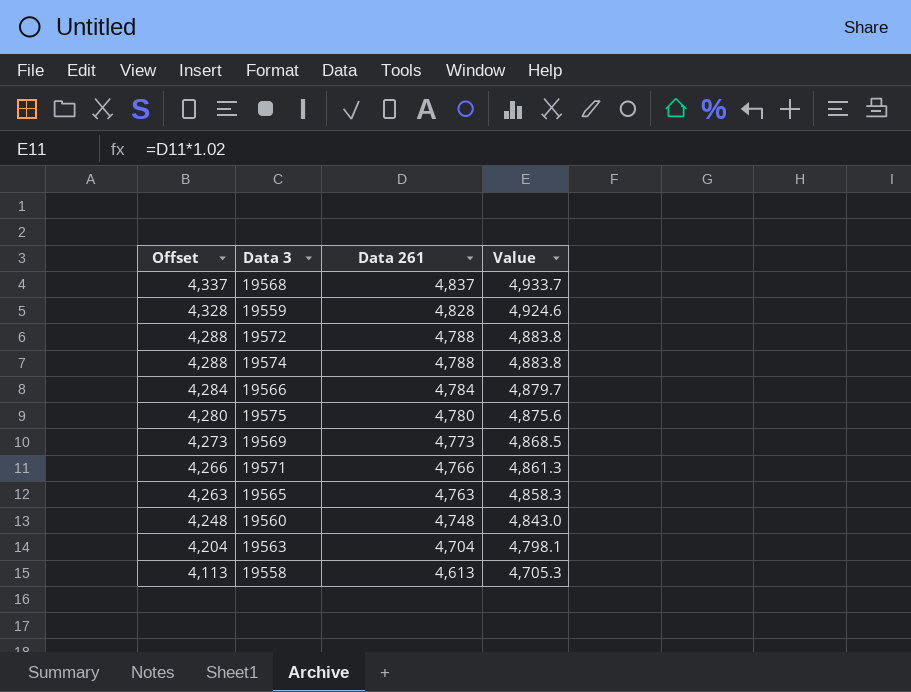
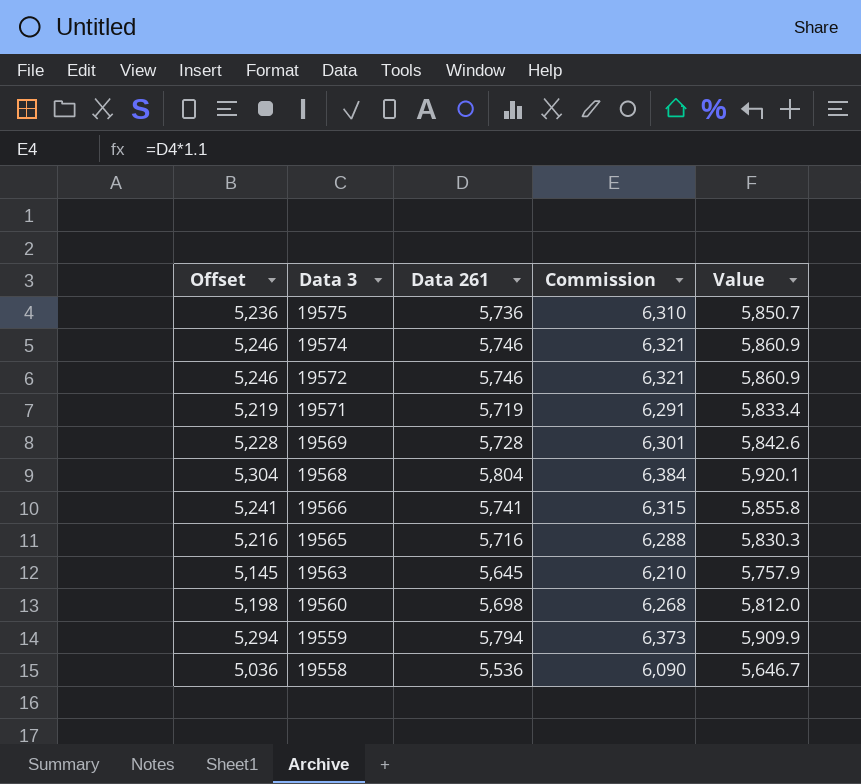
row order: Offset descending -> Data 3 descending
column Commission | formula: none -> [Data 261] * 1.1
19575 | Offset: 4,280 -> 5,236
19575 | Data 261: 4,780 -> 5,736
19575 | Value: 4,875.6 -> 5,850.7
19574 | Offset: 4,288 -> 5,246
19574 | Data 261: 4,788 -> 5,746
19574 | Value: 4,883.8 -> 5,860.9
19572 | Offset: 4,288 -> 5,246
19572 | Data 261: 4,788 -> 5,746
19572 | Value: 4,883.8 -> 5,860.9
19571 | Offset: 4,266 -> 5,219
19571 | Data 261: 4,766 -> 5,719
19571 | Value: 4,861.3 -> 5,833.4
19569 | Offset: 4,273 -> 5,228
19569 | Data 261: 4,773 -> 5,728
19569 | Value: 4,868.5 -> 5,842.6
19568 | Offset: 4,337 -> 5,304
19568 | Data 261: 4,837 -> 5,804
19568 | Value: 4,933.7 -> 5,920.1
19566 | Offset: 4,284 -> 5,241
19566 | Data 261: 4,784 -> 5,741
19566 | Value: 4,879.7 -> 5,855.8
19565 | Offset: 4,263 -> 5,216
19565 | Data 261: 4,763 -> 5,716
19565 | Value: 4,858.3 -> 5,830.3
19563 | Offset: 4,204 -> 5,145
19563 | Data 261: 4,704 -> 5,645
19563 | Value: 4,798.1 -> 5,757.9
19560 | Offset: 4,248 -> 5,198
19560 | Data 261: 4,748 -> 5,698
19560 | Value: 4,843.0 -> 5,812.0
19559 | Offset: 4,328 -> 5,294
19559 | Data 261: 4,828 -> 5,794
19559 | Value: 4,924.6 -> 5,909.9
19558 | Offset: 4,113 -> 5,036
19558 | Data 261: 4,613 -> 5,536
19558 | Value: 4,705.3 -> 5,646.7

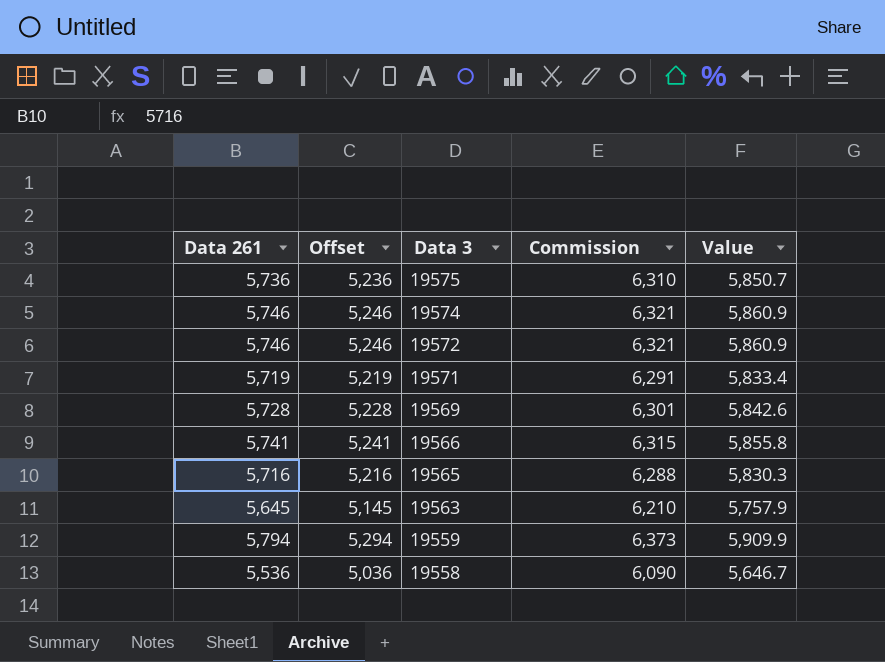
column Data 261 | position: 3 -> 1
row 19568: 5,304 | 5,804 | 6,384 | 5,920.1 -> none
row 19560: 5,198 | 5,698 | 6,268 | 5,812.0 -> none

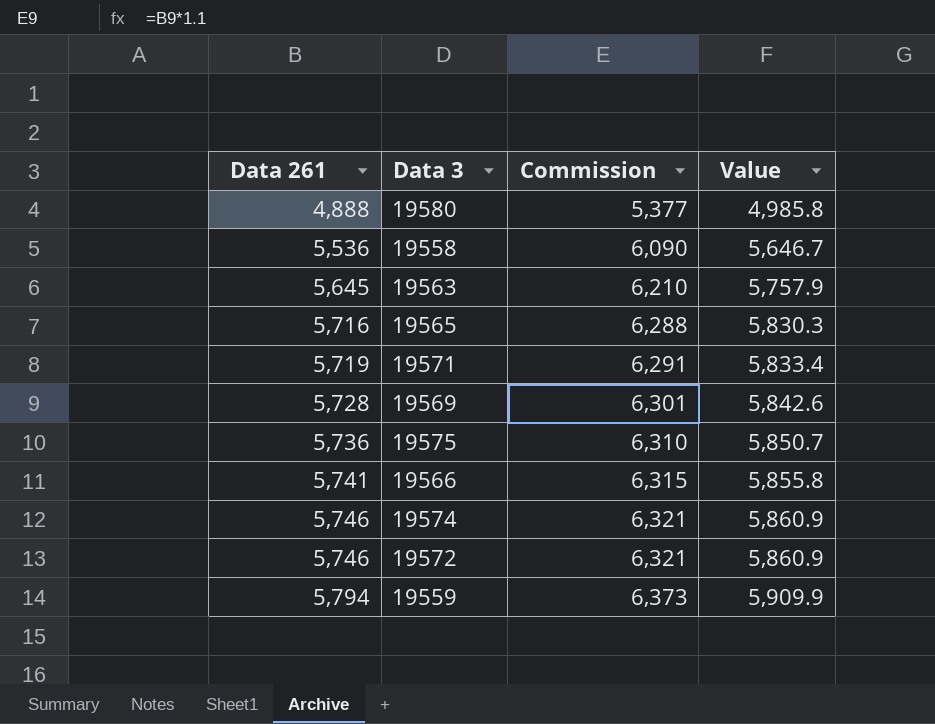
row order: Data 3 descending -> Data 261 ascending
column Offset | formula: [Data 261] - 500 -> none
row 19580: none -> 4,888 | 5,377 | 4,985.8

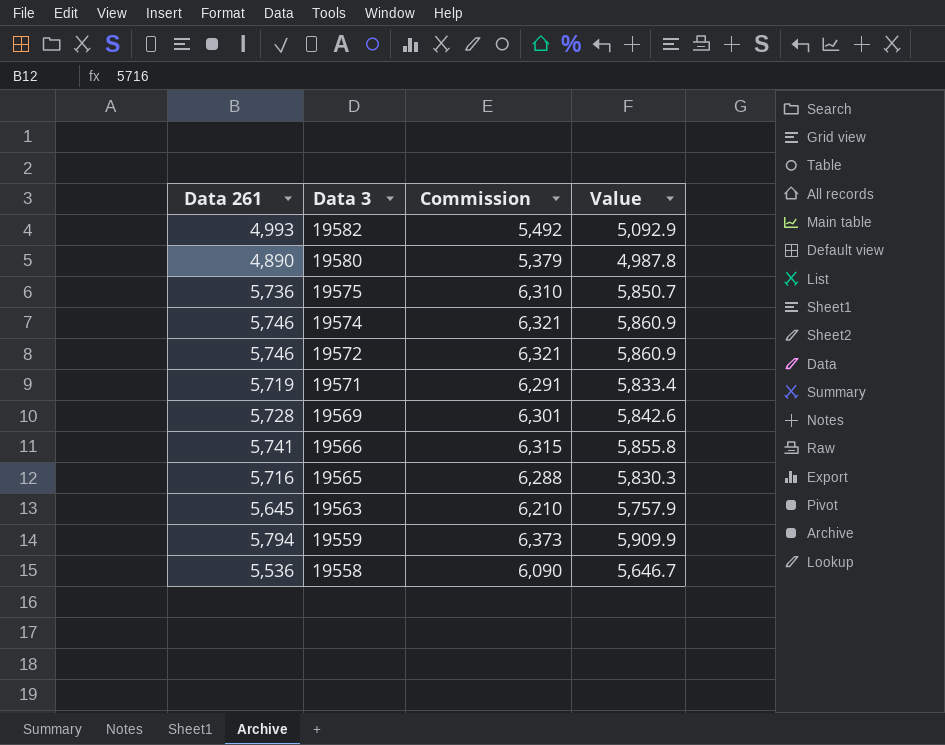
row order: Data 261 ascending -> Data 3 descending
row 19582: none -> 4,993 | 5,492 | 5,092.9
19580 | Data 261: 4,888 -> 4,890
19580 | Commission: 5,377 -> 5,379
19580 | Value: 4,985.8 -> 4,987.8

